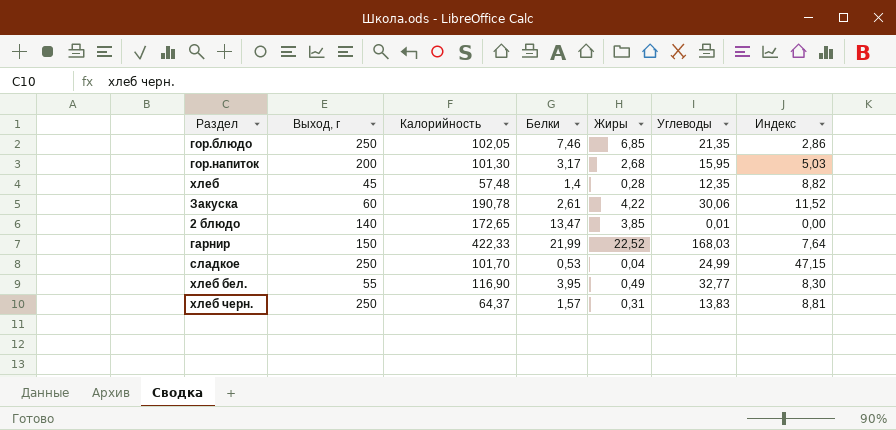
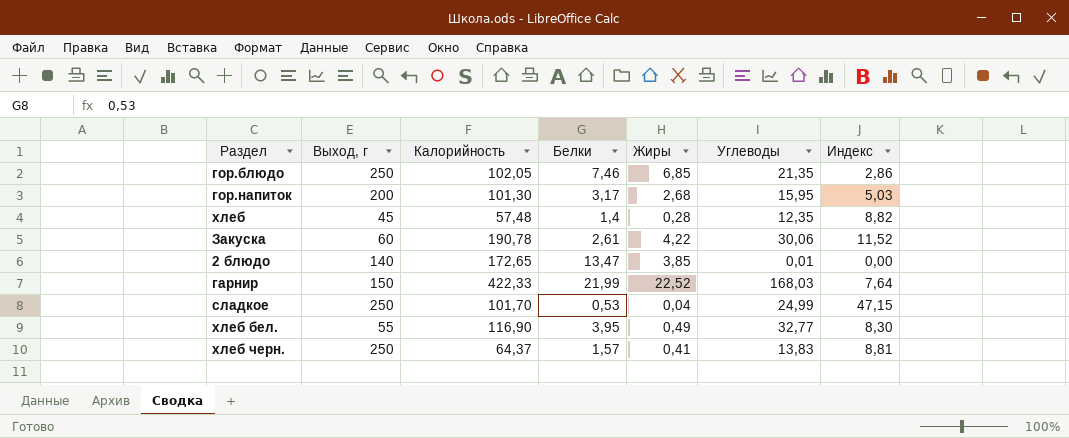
хлеб черн. | Жиры: 0,31 -> 0,41

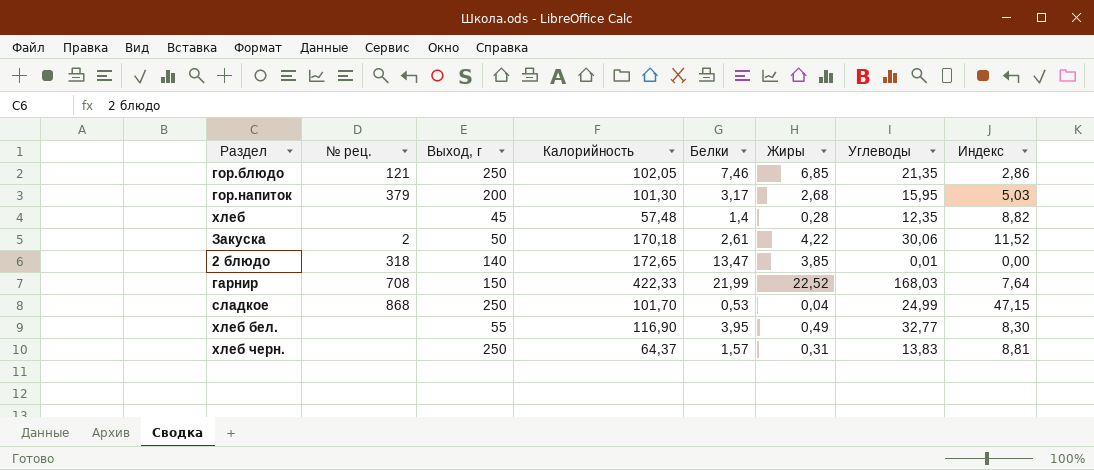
column № рец. | position: none -> 2
Закуска | Выход, г: 60 -> 50
Закуска | Калорийность: 190,78 -> 170,18
хлеб черн. | Жиры: 0,41 -> 0,31

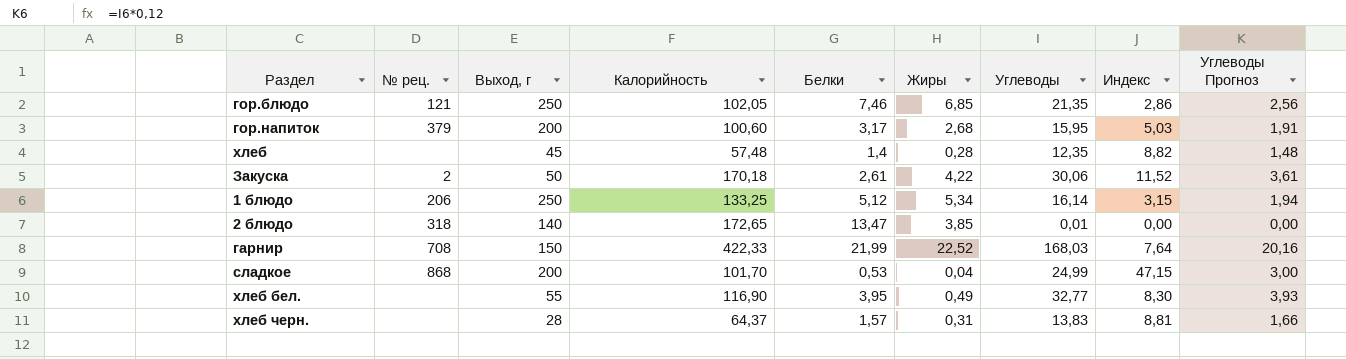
column Углеводы Прогноз | formula: none -> [Углеводы] * 0,12
гор.напиток | Калорийность: 101,30 -> 100,60
row 1 блюдо: none -> 206 | 250 | 133,25 | 5,12 | 5,34 | 16,14 | 3,15 | 1,94
сладкое | Выход, г: 250 -> 200
хлеб черн. | Выход, г: 250 -> 28

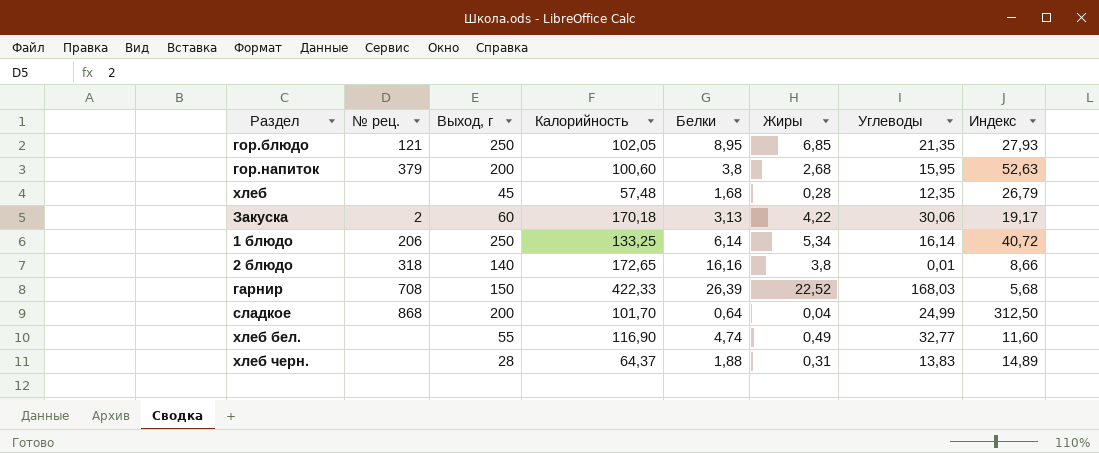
column Углеводы Прогноз | formula: [Углеводы] * 0,12 -> none
column Индекс | formula: [Углеводы] / [Белки] -> [Выход, г] / [Белки]
гор.блюдо | Белки: 7,46 -> 8,95
гор.напиток | Белки: 3,17 -> 3,8
хлеб | Белки: 1,4 -> 1,68
Закуска | Выход, г: 50 -> 60
Закуска | Белки: 2,61 -> 3,13
1 блюдо | Белки: 5,12 -> 6,14
2 блюдо | Белки: 13,47 -> 16,16
2 блюдо | Жиры: 3,85 -> 3,8
гарнир | Белки: 21,99 -> 26,39
сладкое | Белки: 0,53 -> 0,64
хлеб бел. | Белки: 3,95 -> 4,74
хлеб черн. | Белки: 1,57 -> 1,88

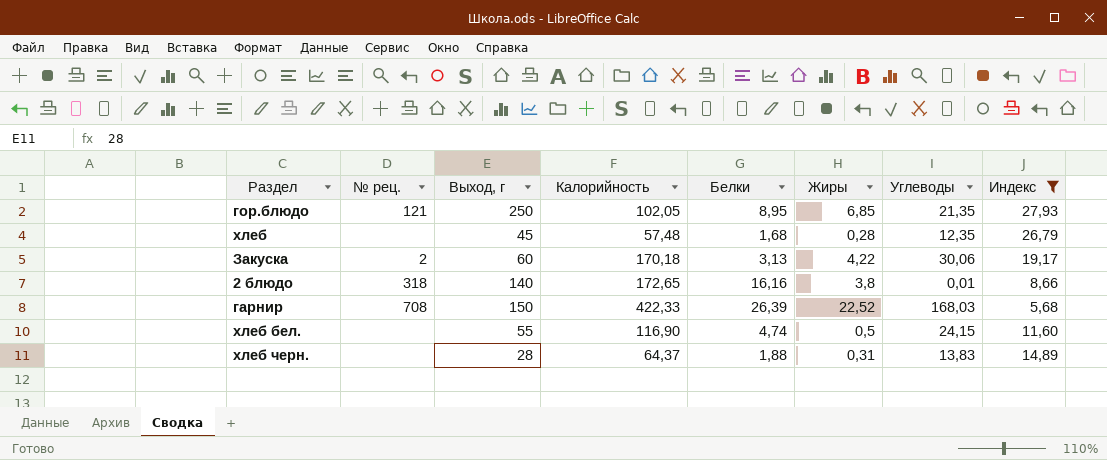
filter: none -> Индекс <= 27,93
хлеб бел. | Жиры: 0,49 -> 0,5
хлеб бел. | Углеводы: 32,77 -> 24,15

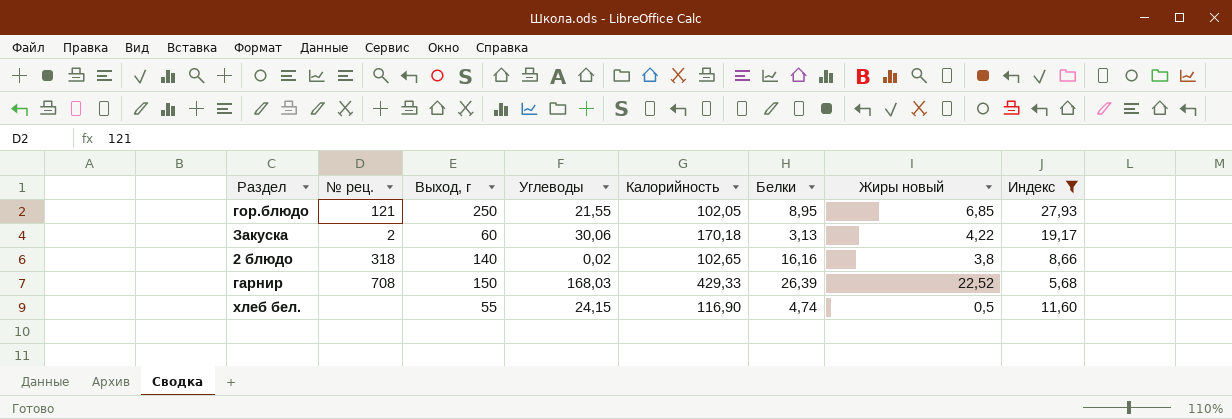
column Углеводы | position: 7 -> 4
column name: Жиры -> Жиры новый
row хлеб: none | 45 | 57,48 | 1,68 | 0,28 | 12,35 | 26,79 -> none
row хлеб черн.: none | 28 | 64,37 | 1,88 | 0,31 | 13,83 | 14,89 -> none
гор.блюдо | Углеводы: 21,35 -> 21,55
2 блюдо | Углеводы: 0,01 -> 0,02
2 блюдо | Калорийность: 172,65 -> 102,65
гарнир | Калорийность: 422,33 -> 429,33

